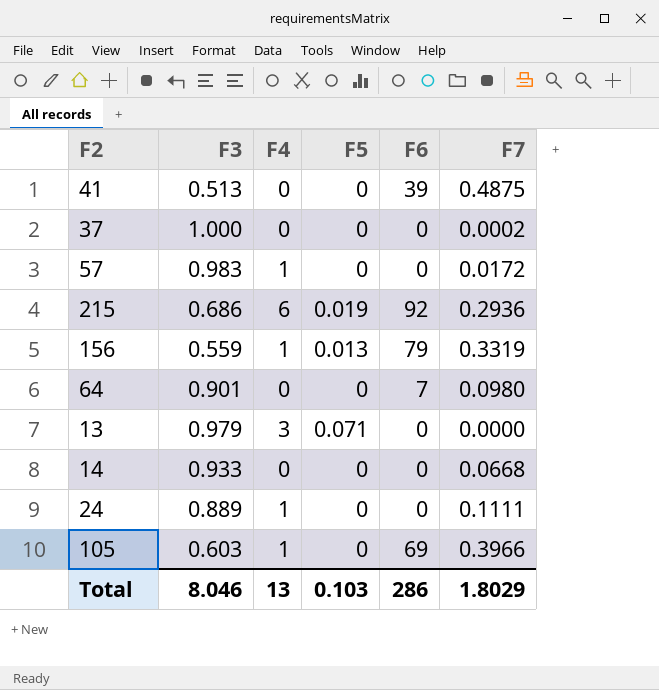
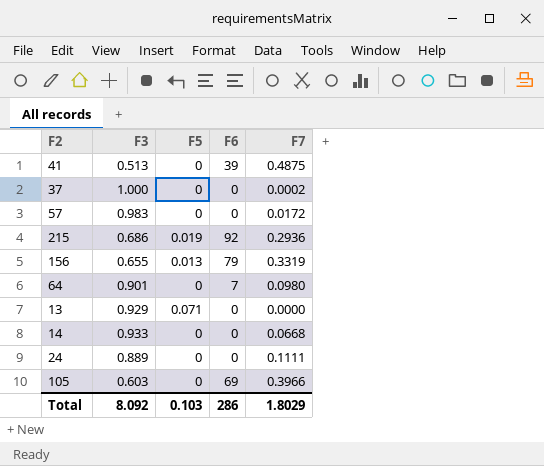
column F4 | position: 3 -> none
156 | F3: 0.559 -> 0.655
13 | F3: 0.979 -> 0.929
Total | F3: 8.046 -> 8.092

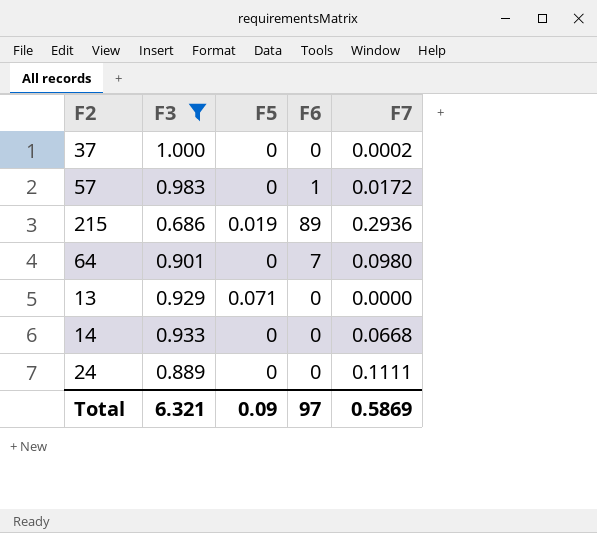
filter: none -> F3 >= 0.686
57 | F6: 0 -> 1
215 | F6: 92 -> 89
Total | F3: 8.092 -> 6.321
Total | F5: 0.103 -> 0.09
Total | F6: 286 -> 97
Total | F7: 1.8029 -> 0.5869

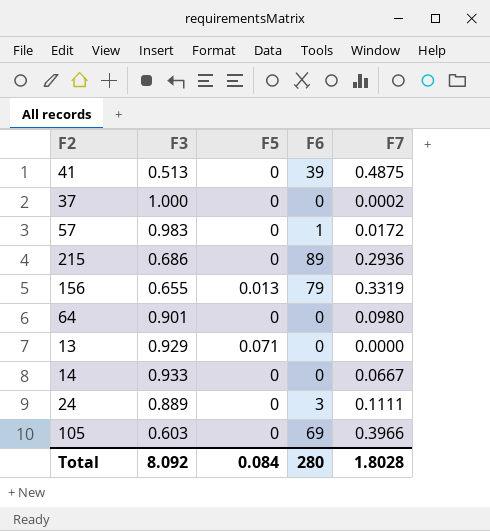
filter: F3 >= 0.686 -> none
215 | F5: 0.019 -> 0
64 | F6: 7 -> 0
14 | F7: 0.0668 -> 0.0667
24 | F6: 0 -> 3
Total | F3: 6.321 -> 8.092
Total | F5: 0.09 -> 0.084
Total | F6: 97 -> 280
Total | F7: 0.5869 -> 1.8028

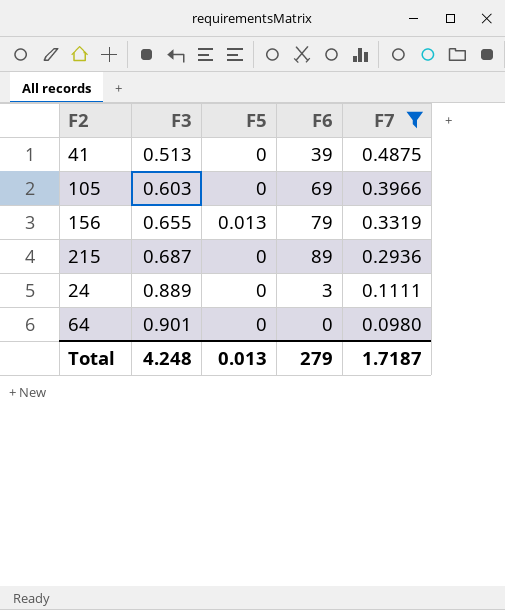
filter: none -> F7 >= 0.0980
row order: none -> F3 ascending
215 | F3: 0.686 -> 0.687
Total | F3: 8.092 -> 4.248
Total | F5: 0.084 -> 0.013
Total | F6: 280 -> 279
Total | F7: 1.8028 -> 1.7187

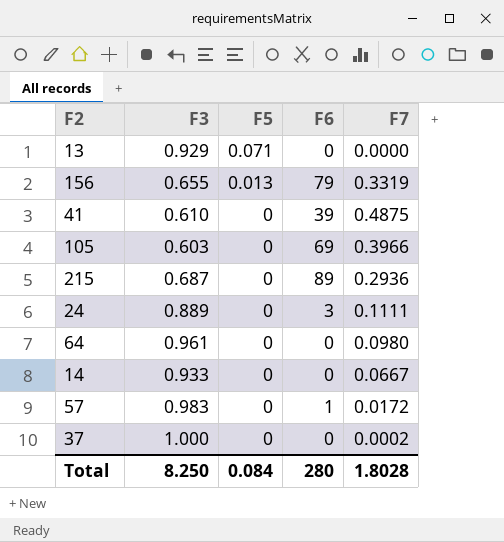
filter: F7 >= 0.0980 -> none
row order: F3 ascending -> F5 descending
41 | F3: 0.513 -> 0.610
64 | F3: 0.901 -> 0.961
Total | F3: 4.248 -> 8.250
Total | F5: 0.013 -> 0.084
Total | F6: 279 -> 280
Total | F7: 1.7187 -> 1.8028

